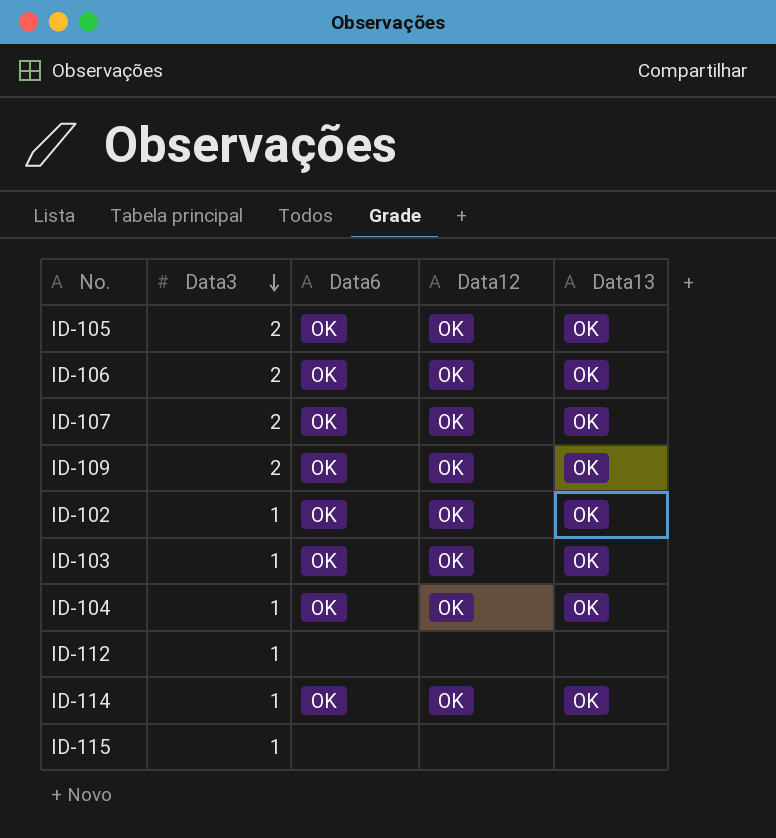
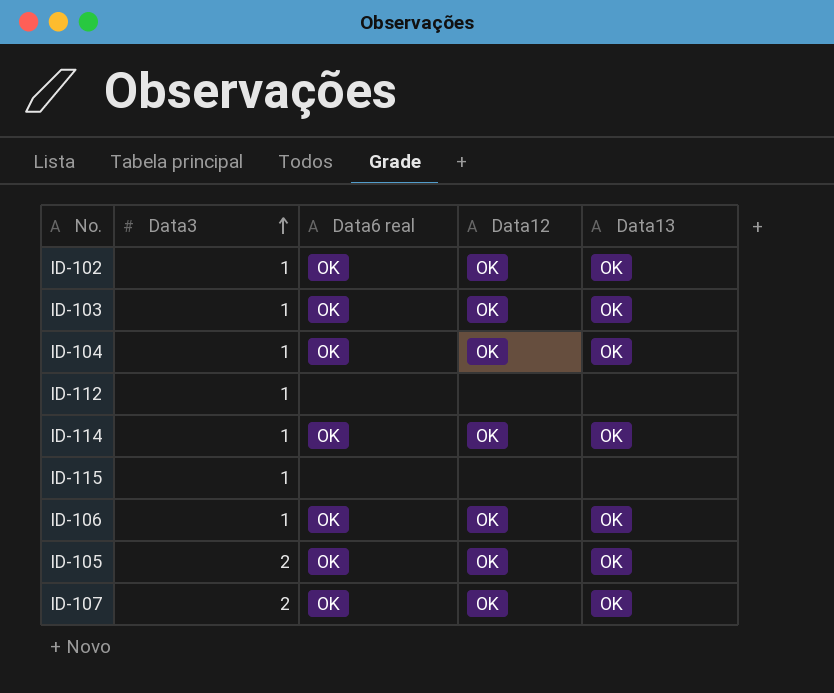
row order: Data3 descending -> Data3 ascending
column name: Data6 -> Data6 real
row ID-109: 2 | OK | OK | OK -> none
ID-106 | Data3: 2 -> 1

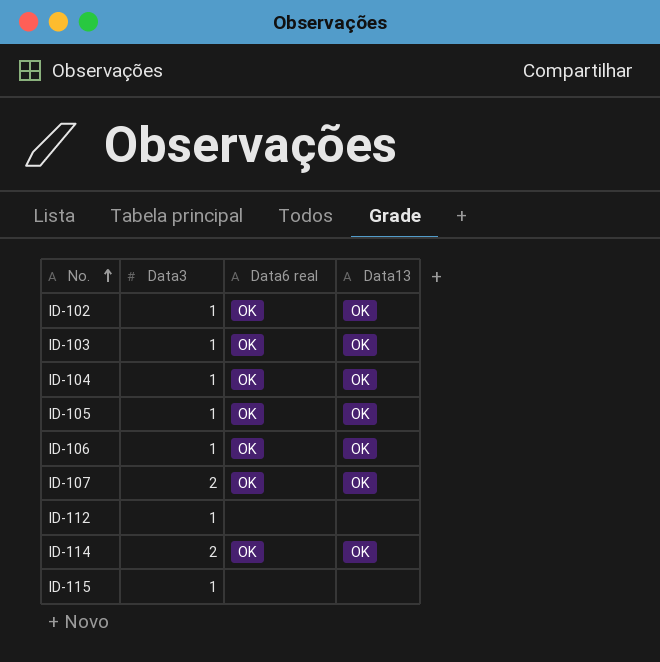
row order: Data3 ascending -> No. ascending
column Data12 | position: 4 -> none
ID-105 | Data3: 2 -> 1
ID-114 | Data3: 1 -> 2

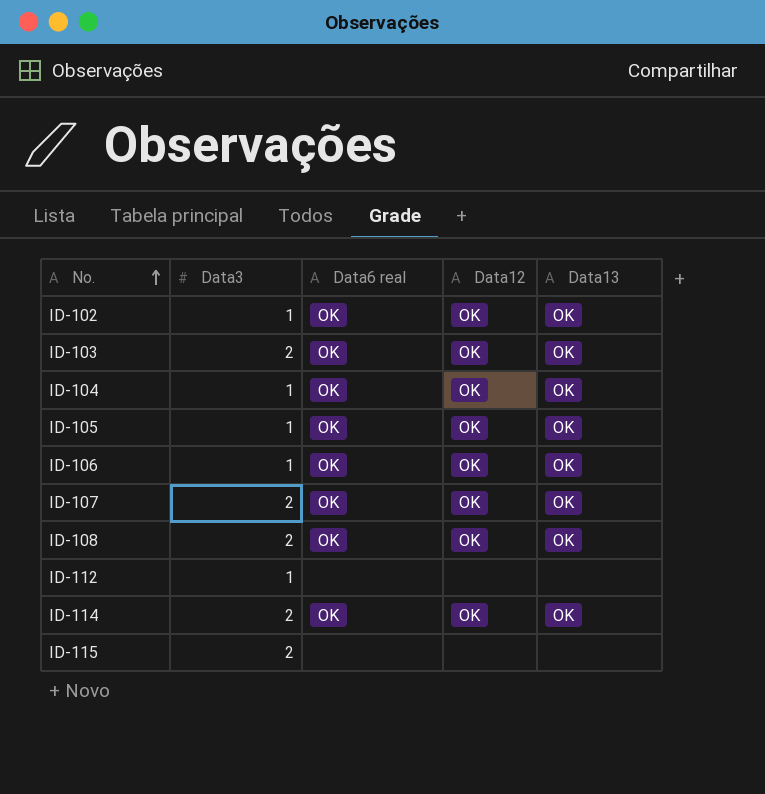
column Data12 | position: none -> 4
ID-103 | Data3: 1 -> 2
row ID-108: none -> 2 | OK | OK | OK
ID-115 | Data3: 1 -> 2

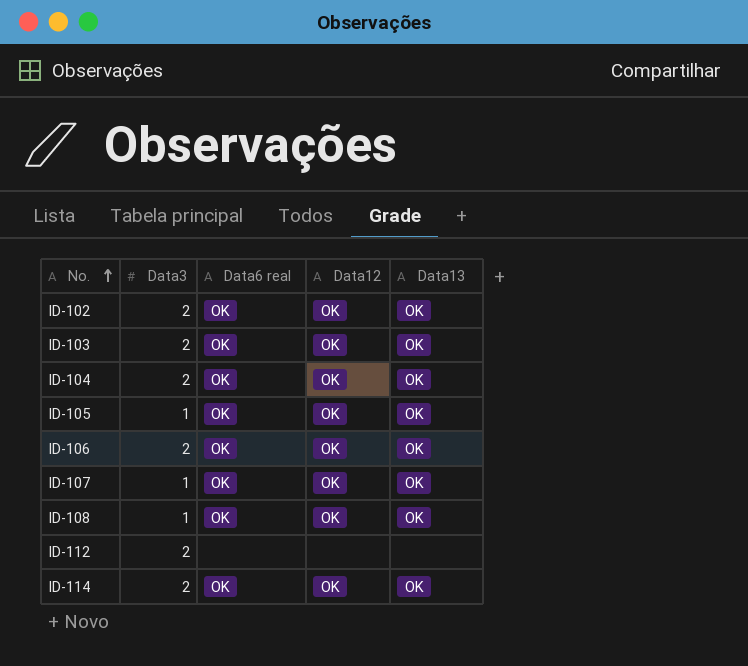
row ID-115: 2 | none | none | none -> none
ID-102 | Data3: 1 -> 2
ID-104 | Data3: 1 -> 2
ID-106 | Data3: 1 -> 2
ID-107 | Data3: 2 -> 1
ID-108 | Data3: 2 -> 1
ID-112 | Data3: 1 -> 2

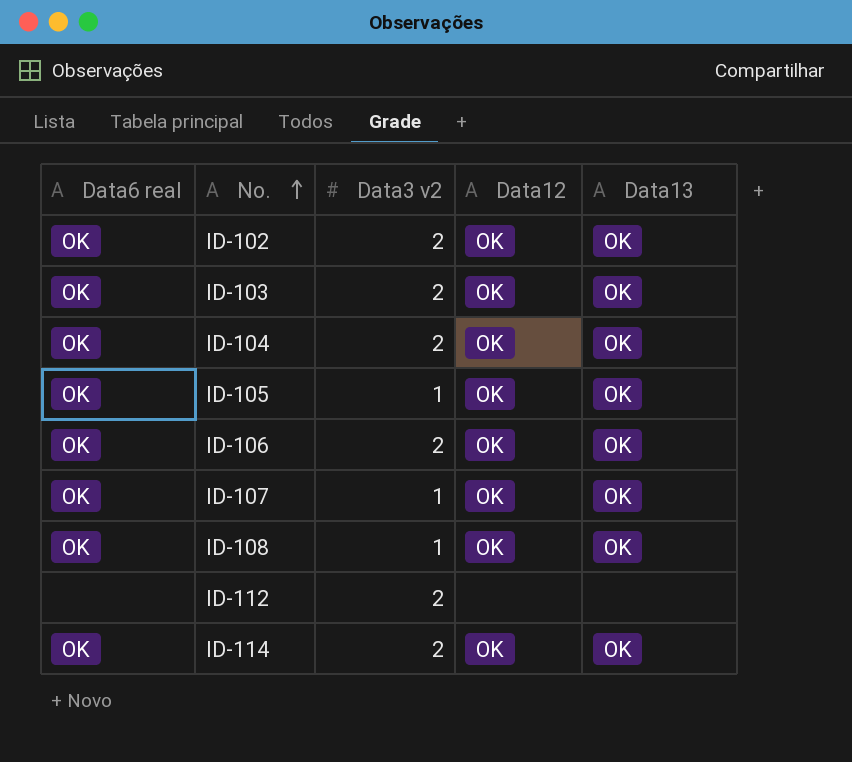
column Data6 real | position: 3 -> 1
column name: Data3 -> Data3 v2

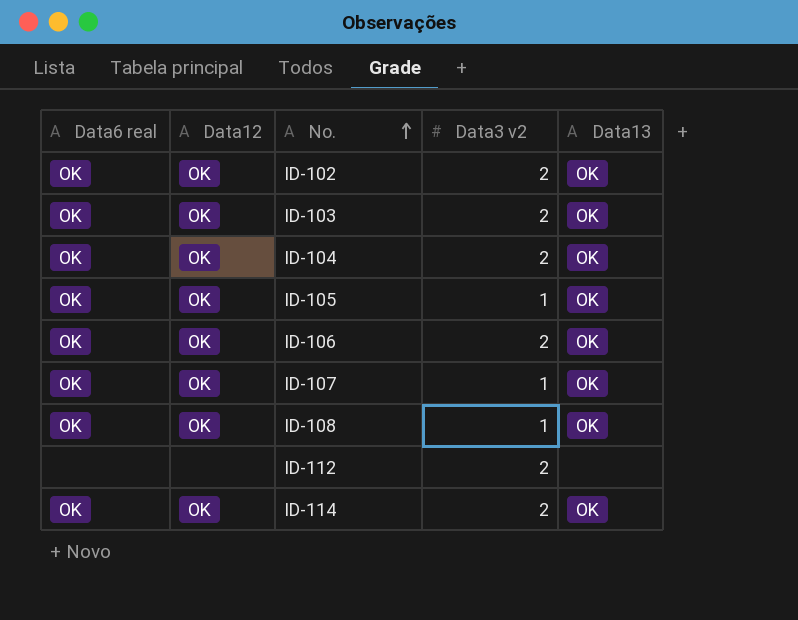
column Data12 | position: 4 -> 2

